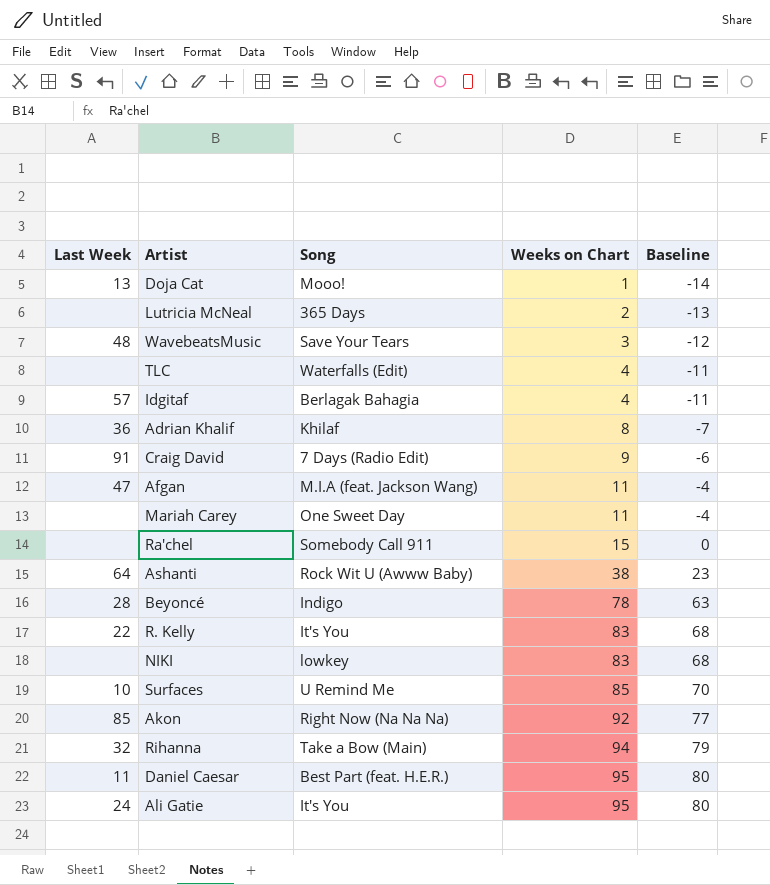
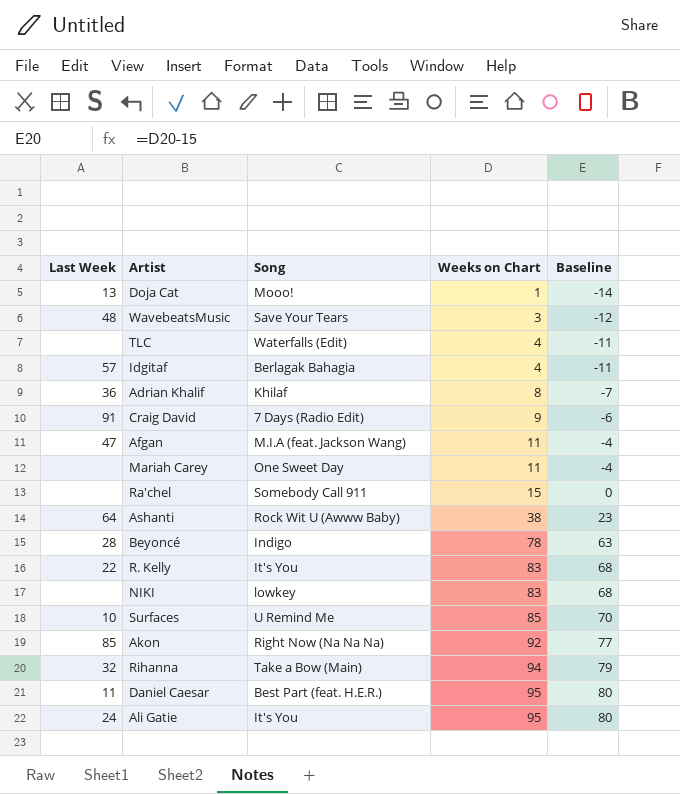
row Lutricia McNeal: none | 365 Days | 2 | -13 -> none

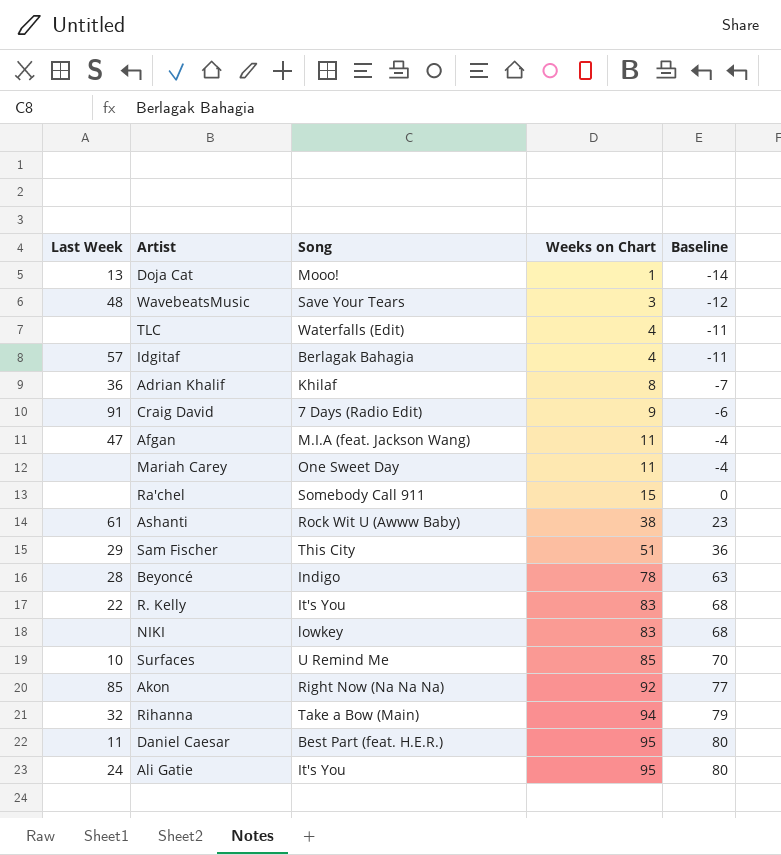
Ashanti | Last Week: 64 -> 61
row Sam Fischer: none -> 29 | This City | 51 | 36

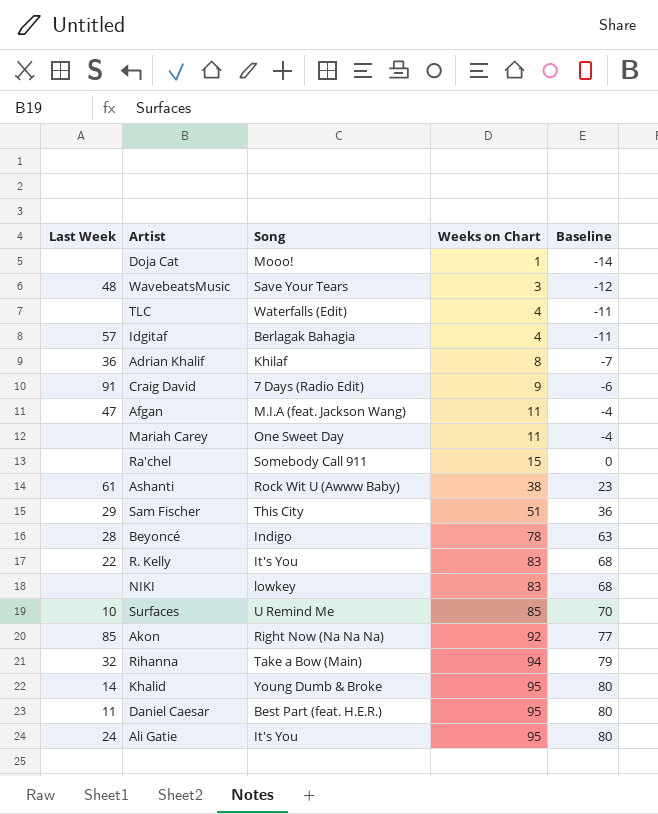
Doja Cat | Last Week: 13 -> none
row Khalid: none -> 14 | Young Dumb & Broke | 95 | 80

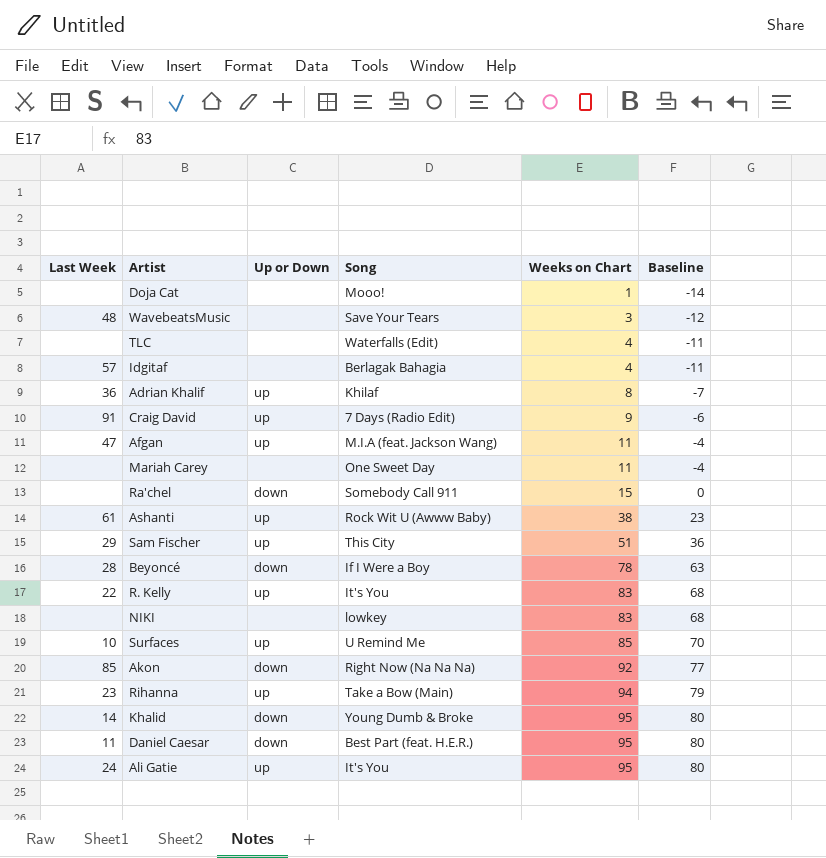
column Up or Down | position: none -> 3
Beyoncé | Song: Indigo -> If I Were a Boy
Rihanna | Last Week: 32 -> 23

